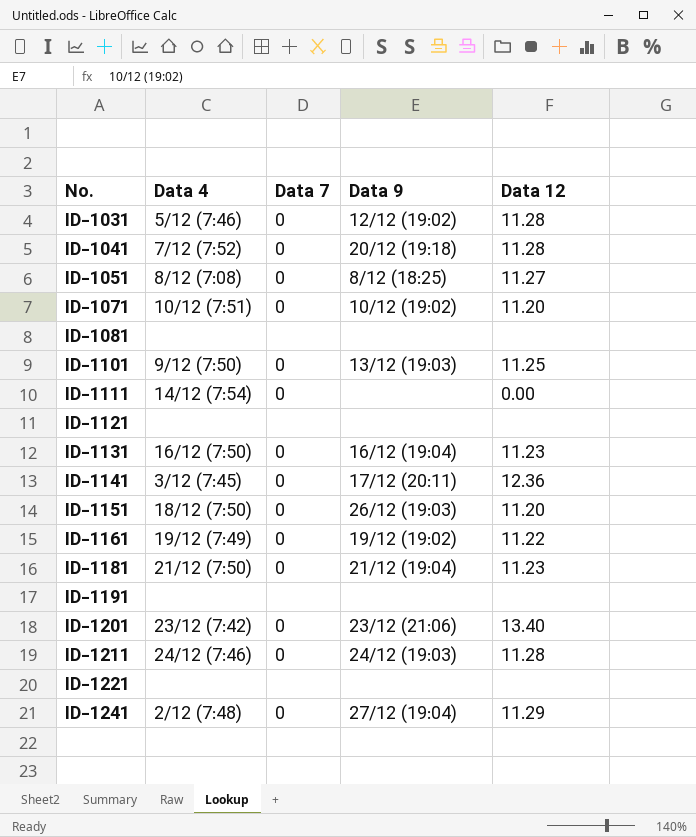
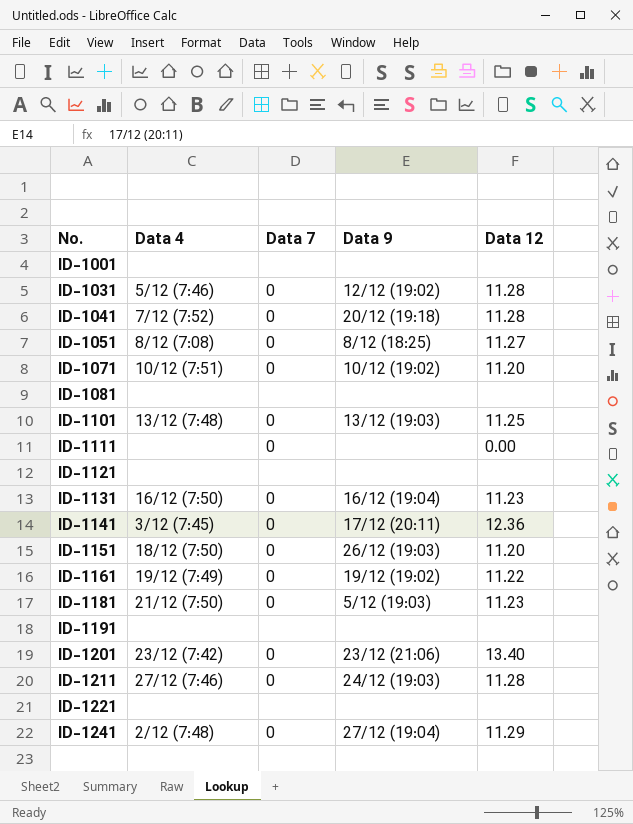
row ID-1001: none -> none | none | none | none
ID-1101 | Data 4: 9/12 (7:50) -> 13/12 (7:48)
ID-1111 | Data 4: 14/12 (7:54) -> none
ID-1181 | Data 9: 21/12 (19:04) -> 5/12 (19:03)
ID-1211 | Data 4: 24/12 (7:46) -> 27/12 (7:46)

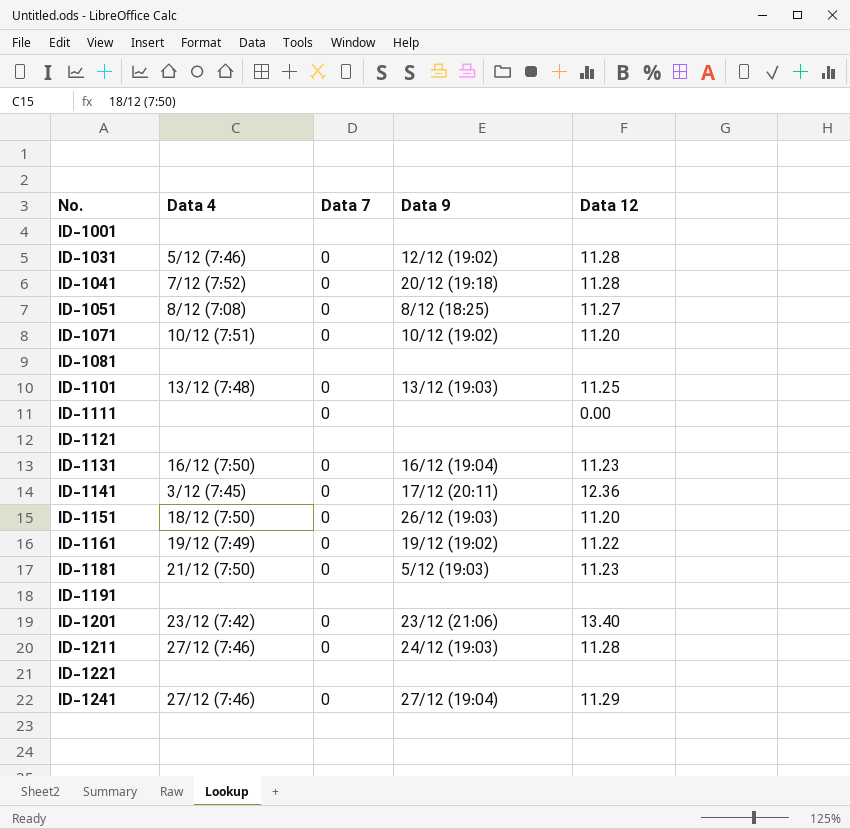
ID-1241 | Data 4: 2/12 (7:48) -> 27/12 (7:46)

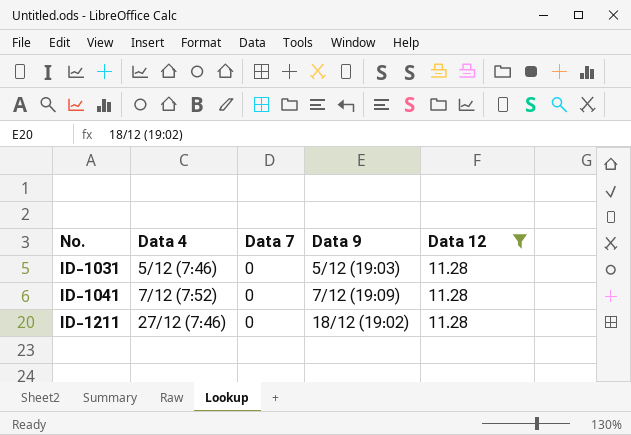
filter: none -> Data 12 = 11.28
ID-1031 | Data 9: 12/12 (19:02) -> 5/12 (19:03)
ID-1041 | Data 9: 20/12 (19:18) -> 7/12 (19:09)
ID-1211 | Data 9: 24/12 (19:03) -> 18/12 (19:02)

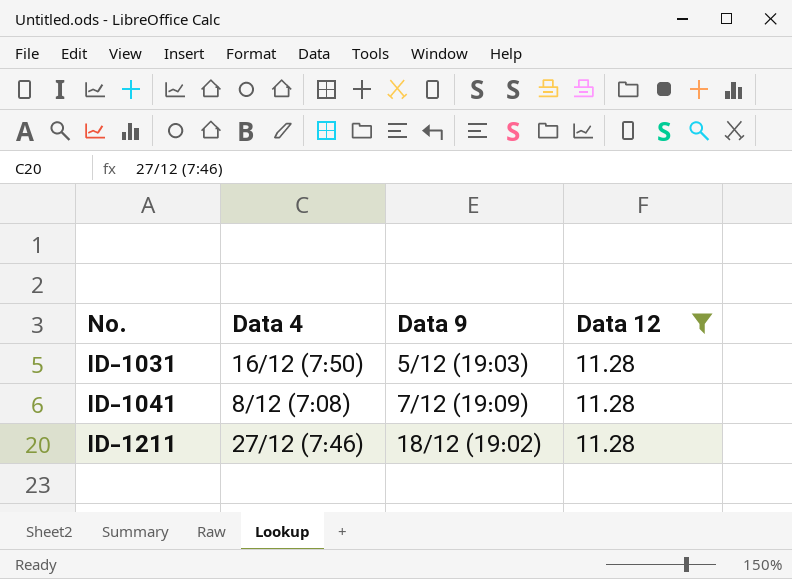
column Data 7 | position: 3 -> none
ID-1031 | Data 4: 5/12 (7:46) -> 16/12 (7:50)
ID-1041 | Data 4: 7/12 (7:52) -> 8/12 (7:08)

